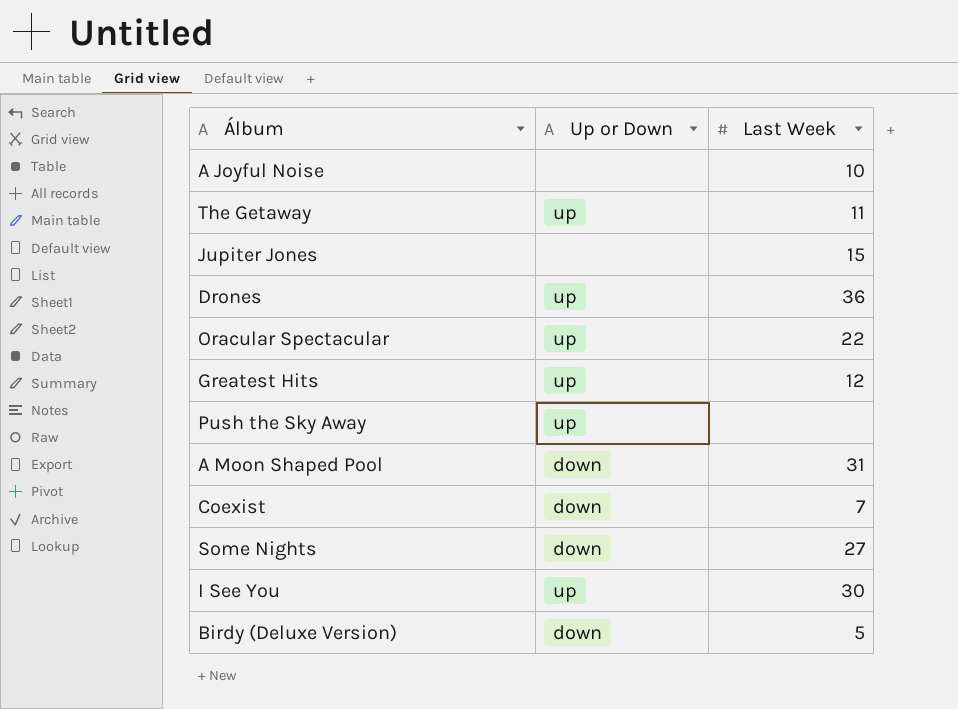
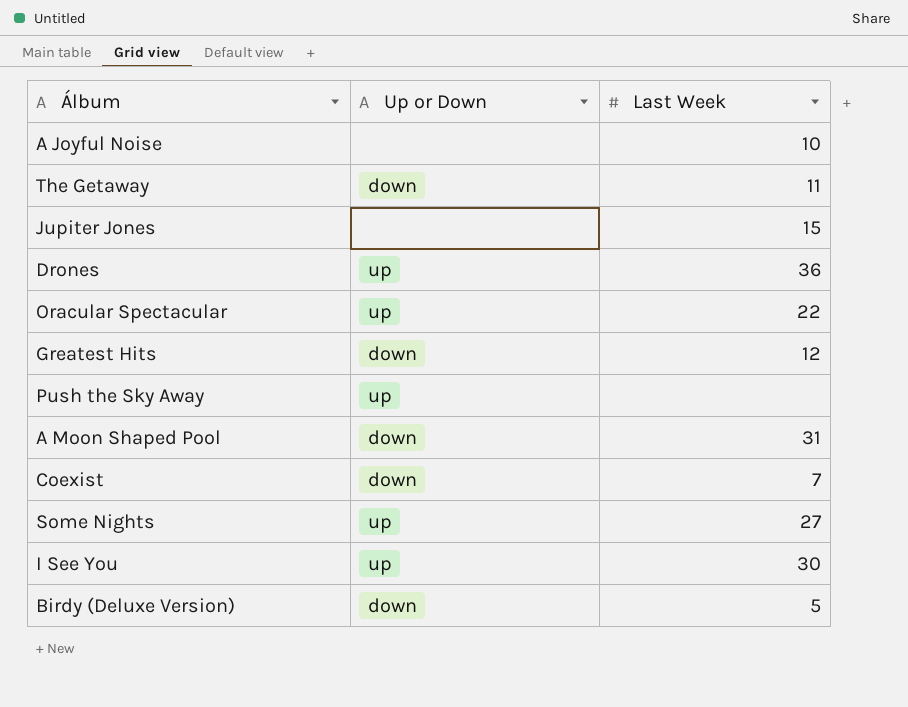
The Getaway | Up or Down: up -> down
Greatest Hits | Up or Down: up -> down
Some Nights | Up or Down: down -> up

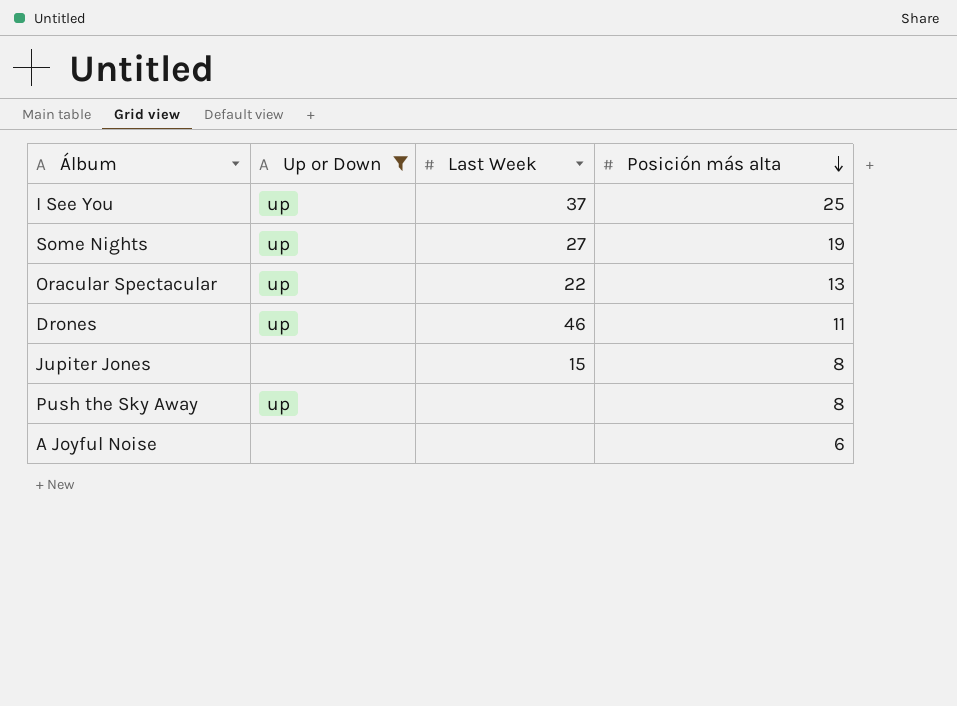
filter: none -> Up or Down != down
row order: none -> Posición más alta descending
column Posición más alta | position: none -> 4
I See You | Last Week: 30 -> 37
Drones | Last Week: 36 -> 46
A Joyful Noise | Last Week: 10 -> none

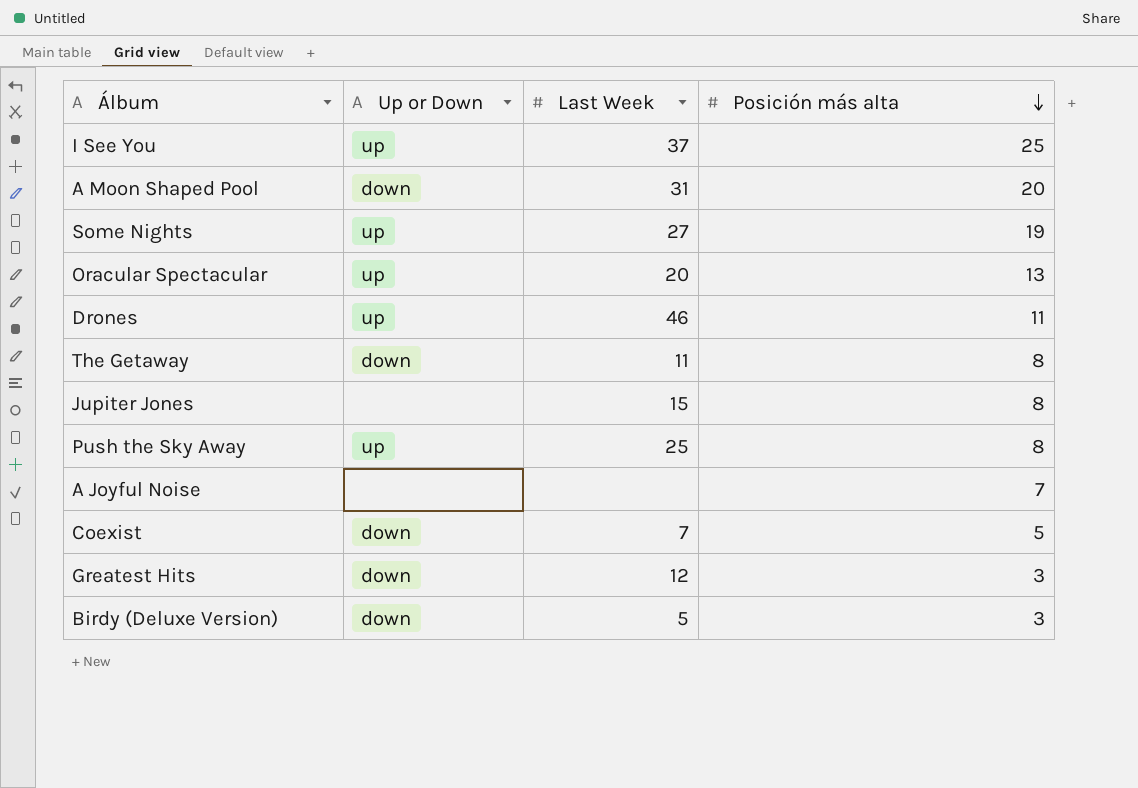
filter: Up or Down != down -> none
Oracular Spectacular | Last Week: 22 -> 20
Push the Sky Away | Last Week: none -> 25
A Joyful Noise | Posición más alta: 6 -> 7

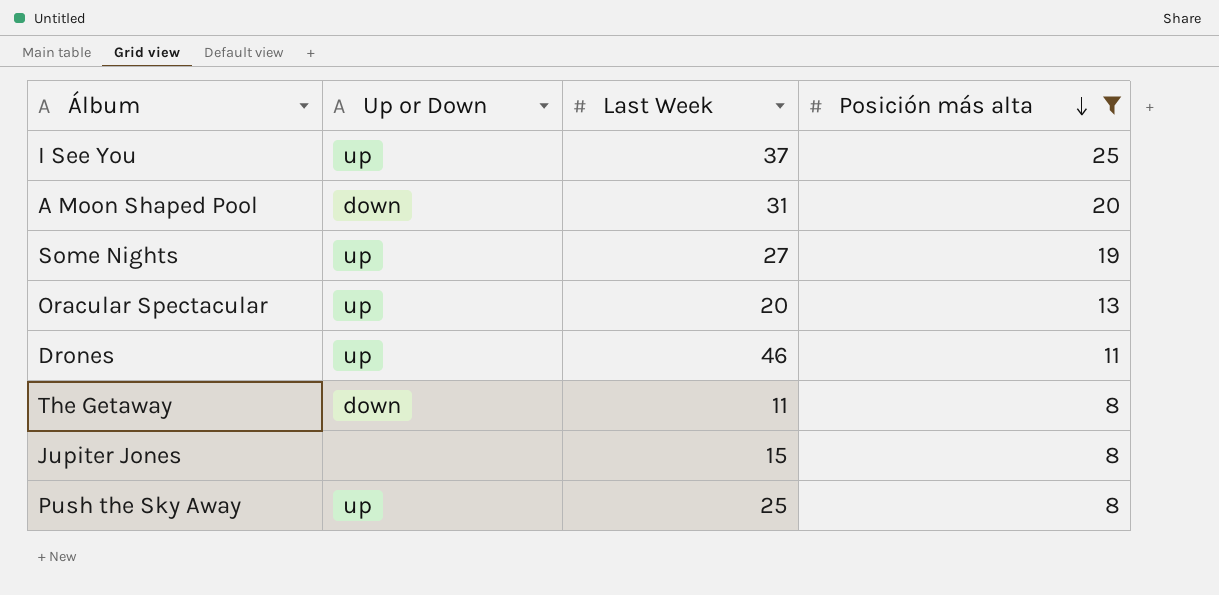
filter: none -> Posición más alta >= 8

